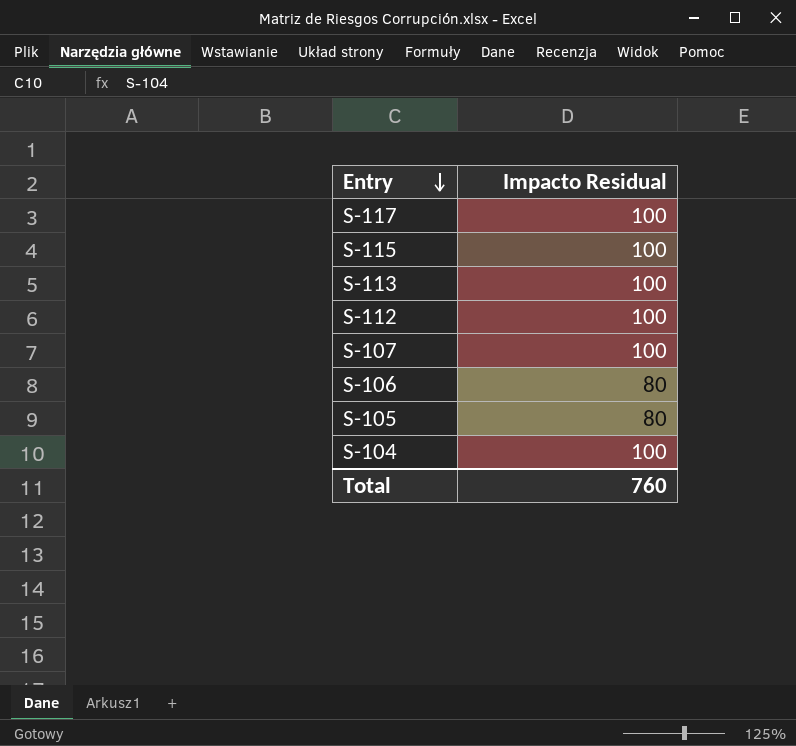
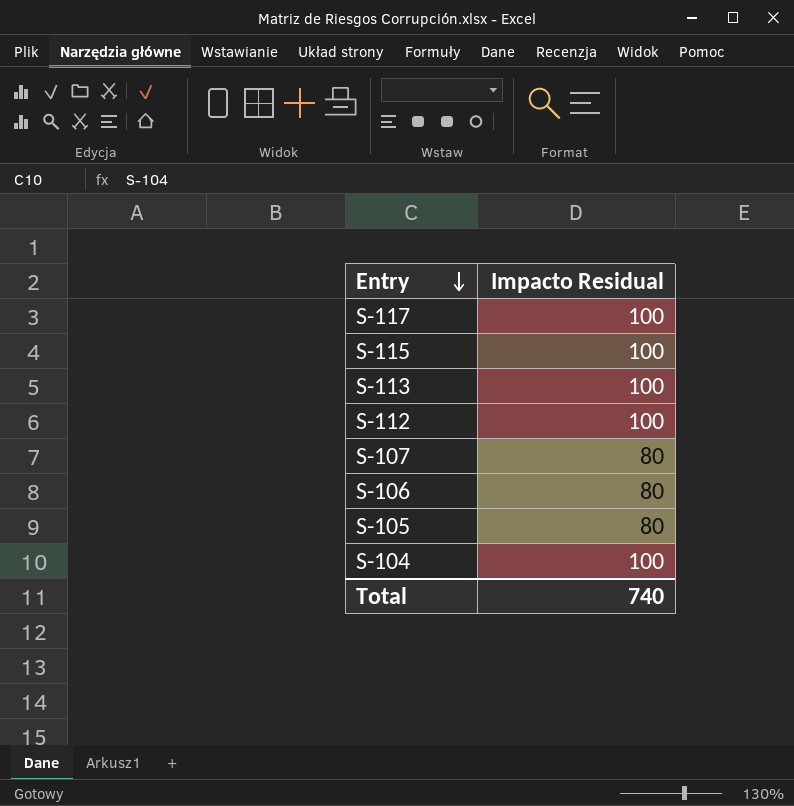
S-107 | Impacto Residual: 100 -> 80
Total | Impacto Residual: 760 -> 740

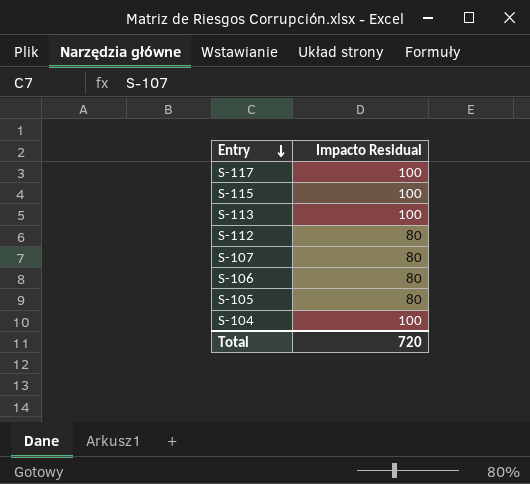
S-112 | Impacto Residual: 100 -> 80
Total | Impacto Residual: 740 -> 720

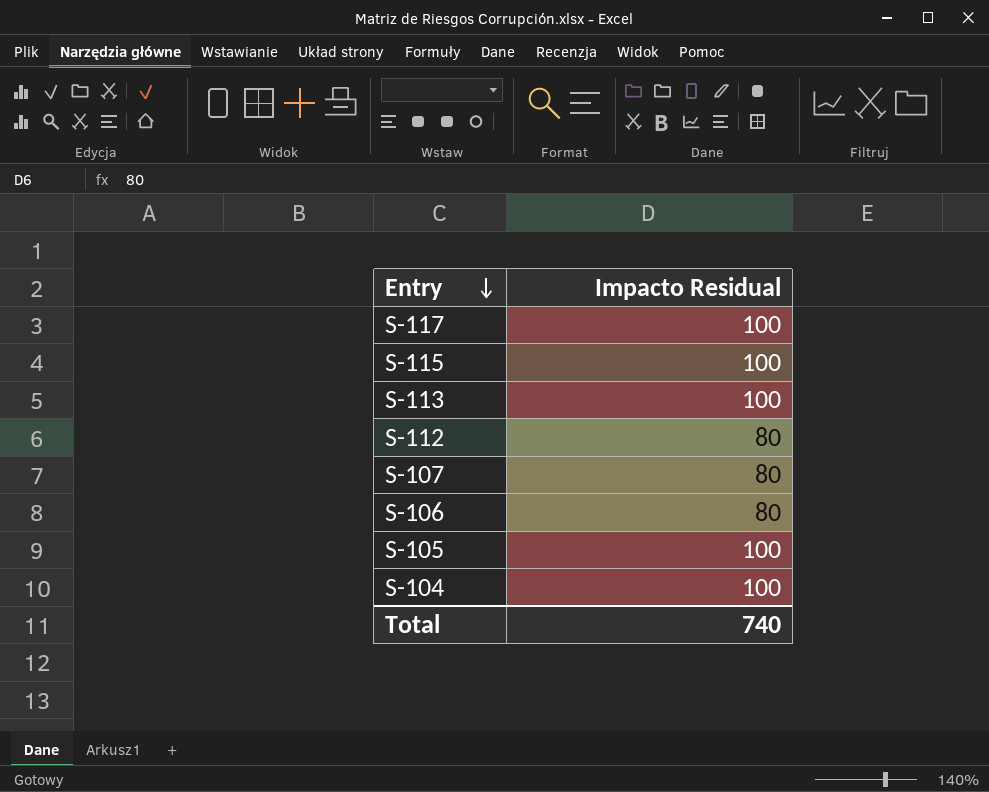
S-105 | Impacto Residual: 80 -> 100
Total | Impacto Residual: 720 -> 740

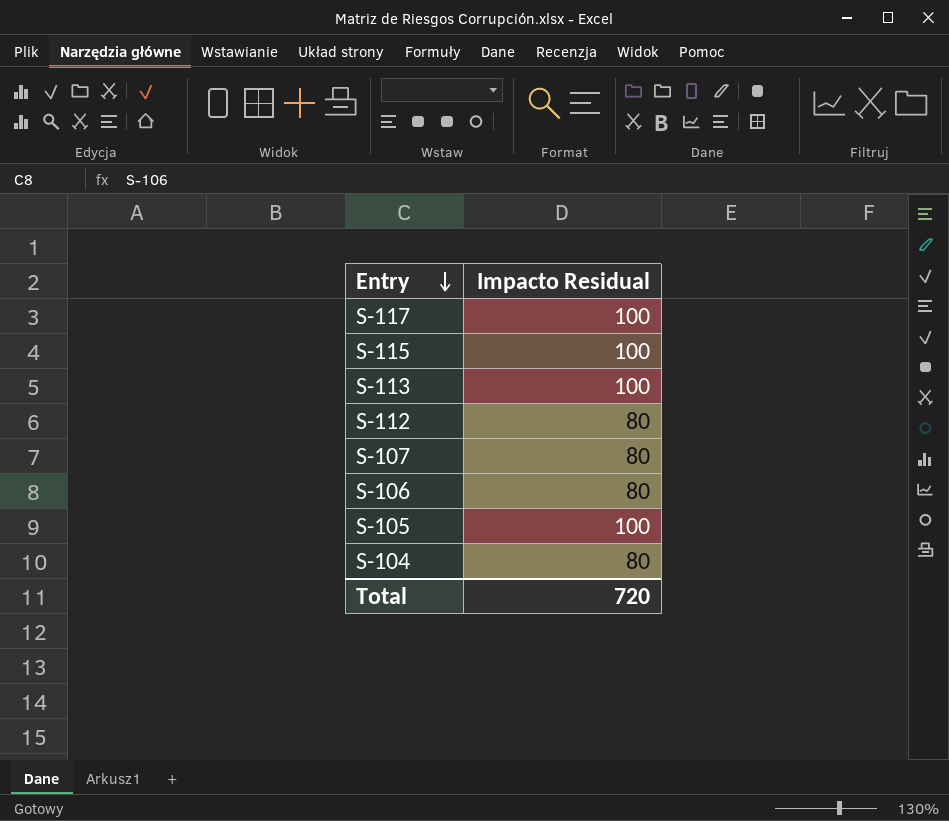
S-104 | Impacto Residual: 100 -> 80
Total | Impacto Residual: 740 -> 720

